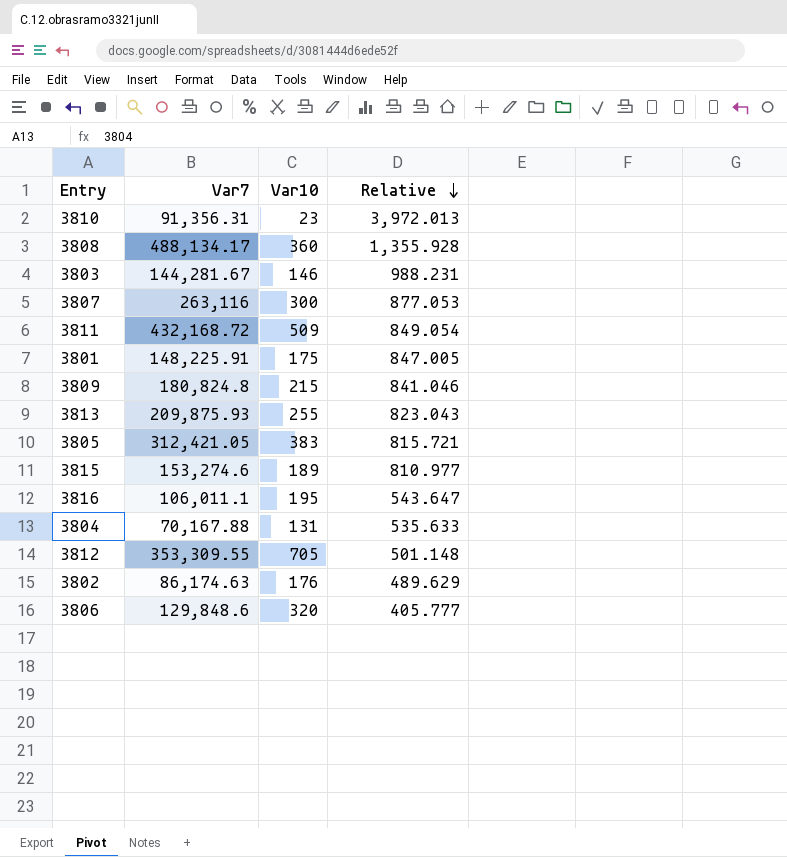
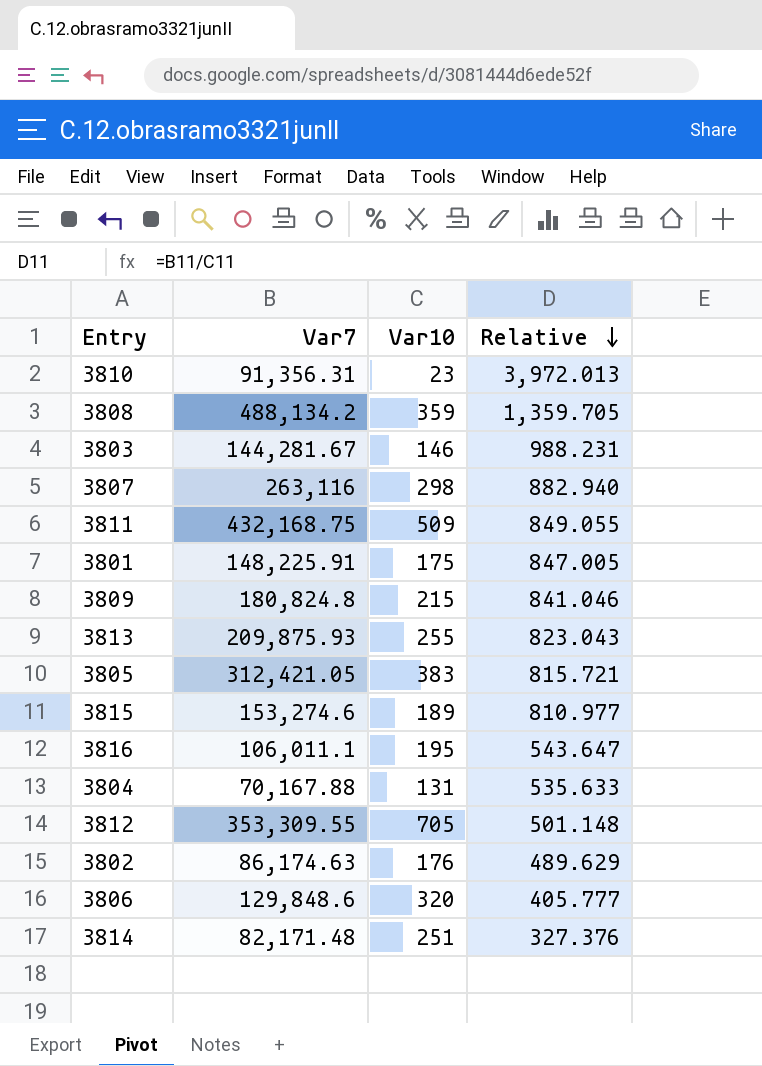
3808 | Var7: 488,134.17 -> 488,134.2
3808 | Var10: 360 -> 359
3808 | Relative: 1,355.928 -> 1,359.705
3807 | Var10: 300 -> 298
3807 | Relative: 877.053 -> 882.940
3811 | Var7: 432,168.72 -> 432,168.75
3811 | Relative: 849.054 -> 849.055
row 3814: none -> 82,171.48 | 251 | 327.376

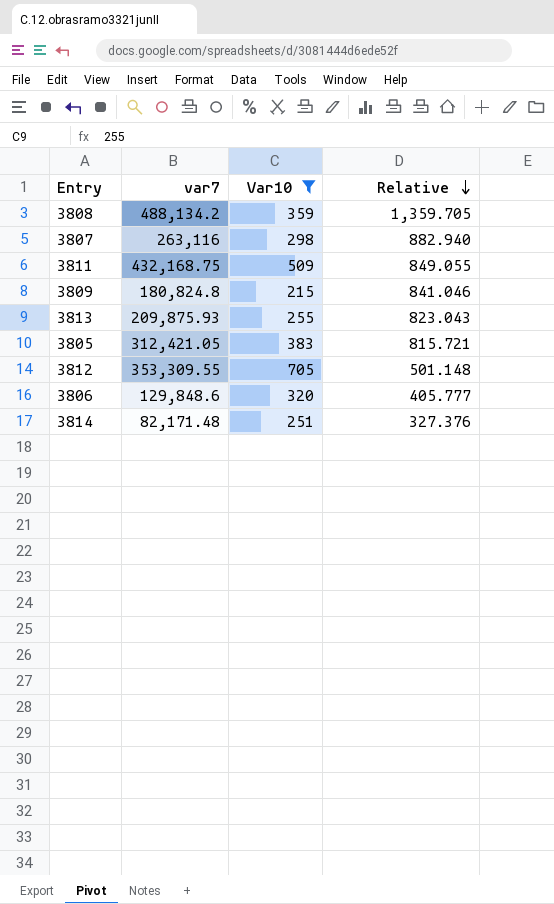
filter: none -> Var10 >= 215
column name: Var7 -> var7

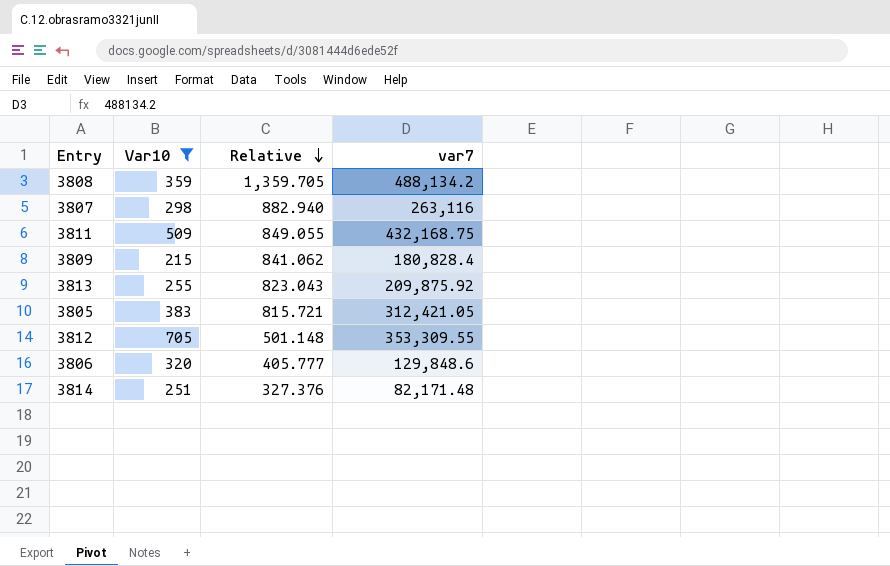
column var7 | position: 2 -> 4
3809 | Relative: 841.046 -> 841.062
3809 | var7: 180,824.8 -> 180,828.4
3813 | var7: 209,875.93 -> 209,875.92

